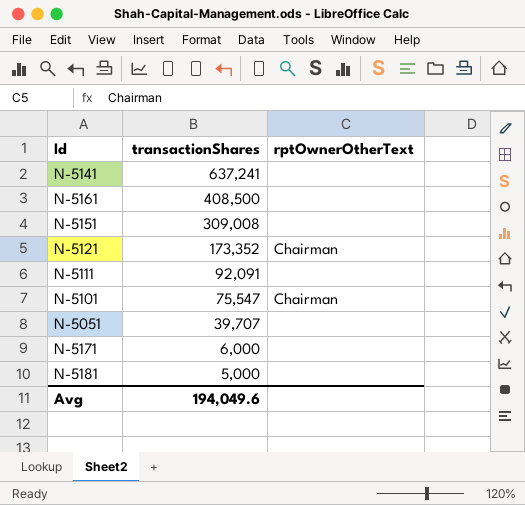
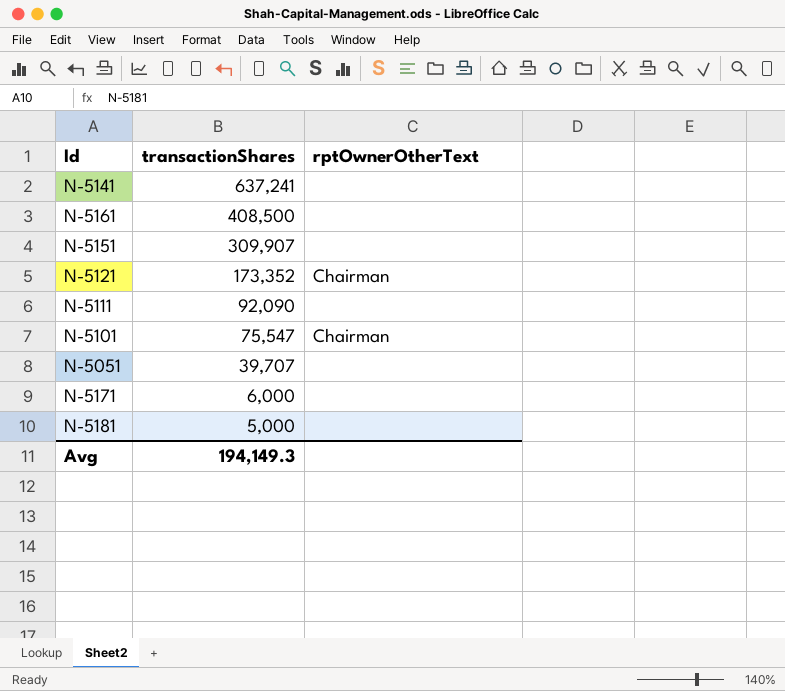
N-5151 | transactionShares: 309,008 -> 309,907
N-5111 | transactionShares: 92,091 -> 92,090
Avg | transactionShares: 194,049.6 -> 194,149.3

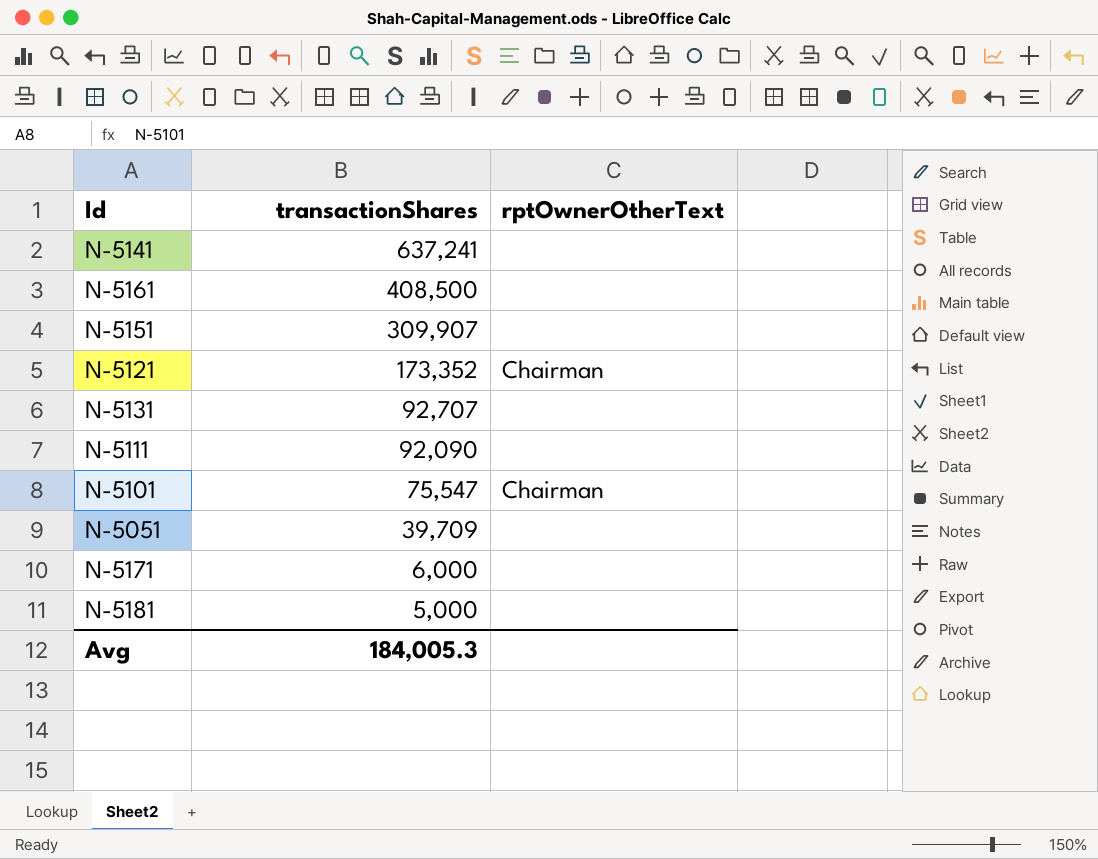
row N-5131: none -> 92,707 | none
N-5051 | transactionShares: 39,707 -> 39,709
Avg | transactionShares: 194,149.3 -> 184,005.3

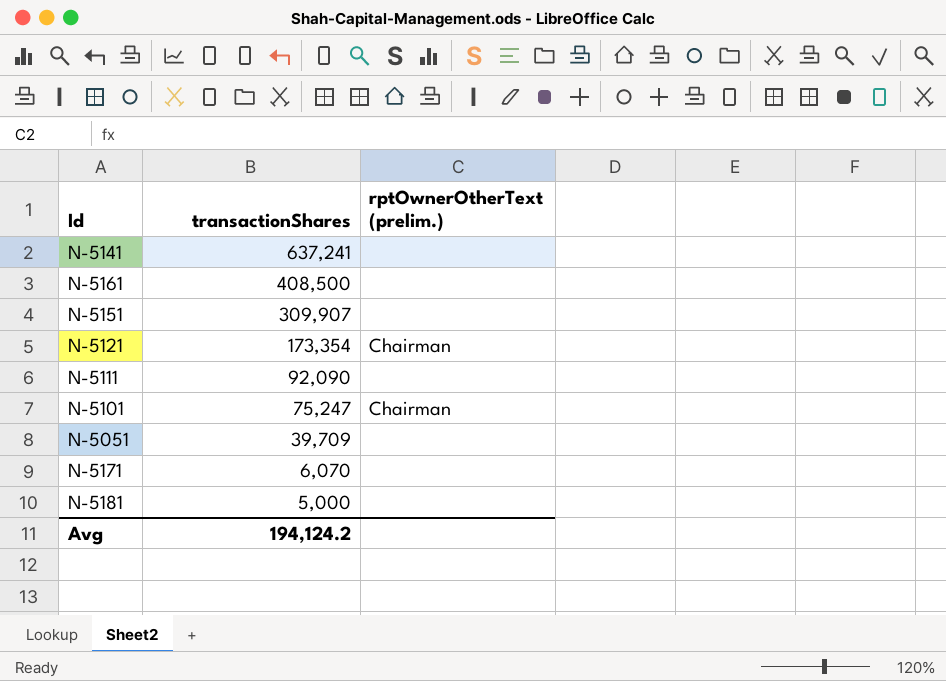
column name: rptOwnerOtherText -> rptOwnerOtherText (prelim.)
row N-5131: 92,707 | none -> none
N-5121 | transactionShares: 173,352 -> 173,354
N-5101 | transactionShares: 75,547 -> 75,247
N-5171 | transactionShares: 6,000 -> 6,070
Avg | transactionShares: 184,005.3 -> 194,124.2

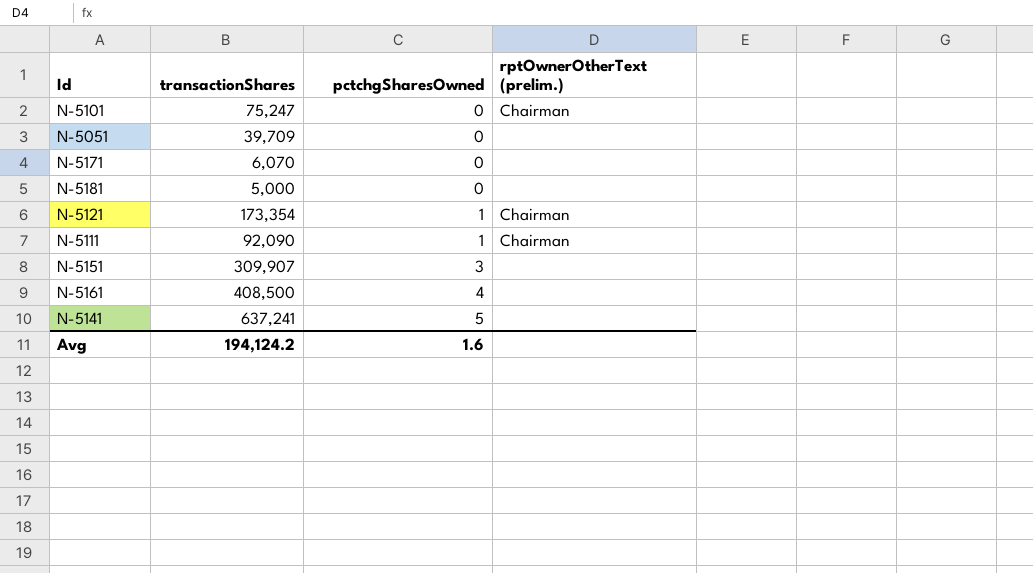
row order: transactionShares descending -> pctchgSharesOwned ascending
column pctchgSharesOwned | position: none -> 3
N-5111 | rptOwnerOtherText (prelim.): none -> Chairman

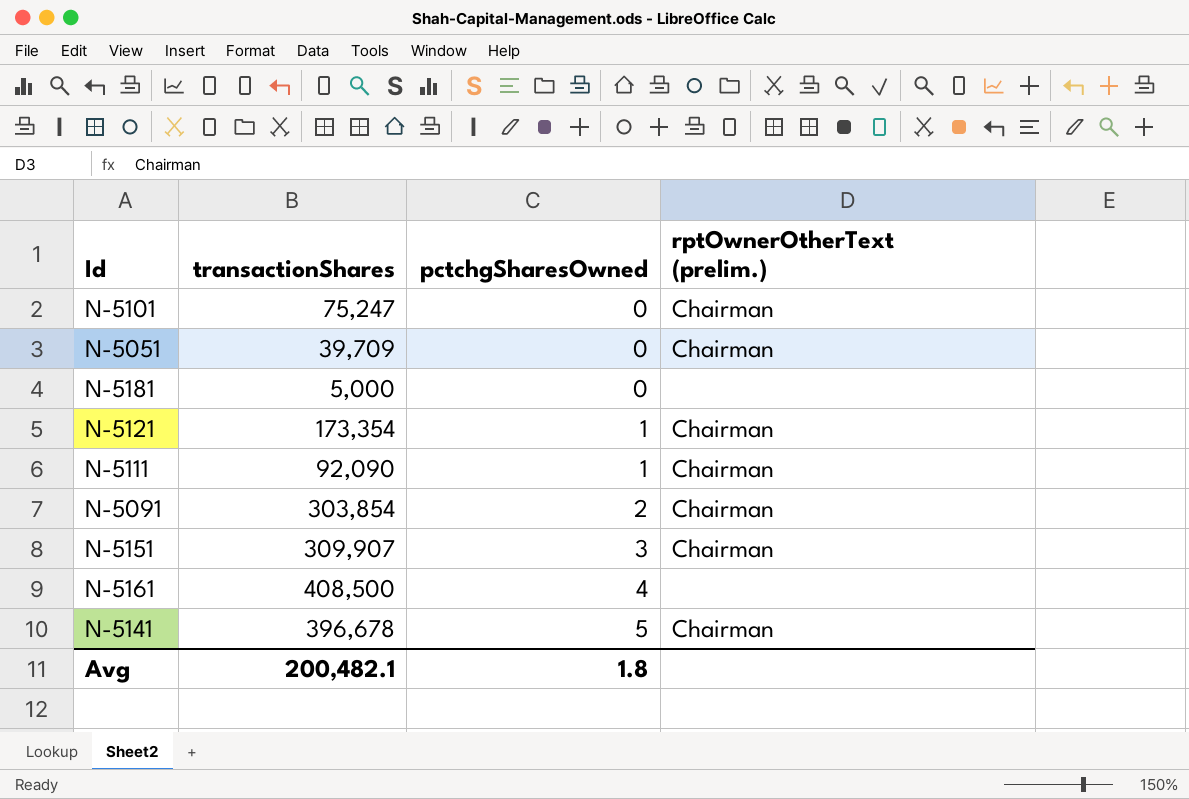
row N-5171: 6,070 | 0 | none -> none
N-5051 | rptOwnerOtherText (prelim.): none -> Chairman
row N-5091: none -> 303,854 | 2 | Chairman
N-5151 | rptOwnerOtherText (prelim.): none -> Chairman
N-5141 | transactionShares: 637,241 -> 396,678
N-5141 | rptOwnerOtherText (prelim.): none -> Chairman
Avg | transactionShares: 194,124.2 -> 200,482.1
Avg | pctchgSharesOwned: 1.6 -> 1.8

